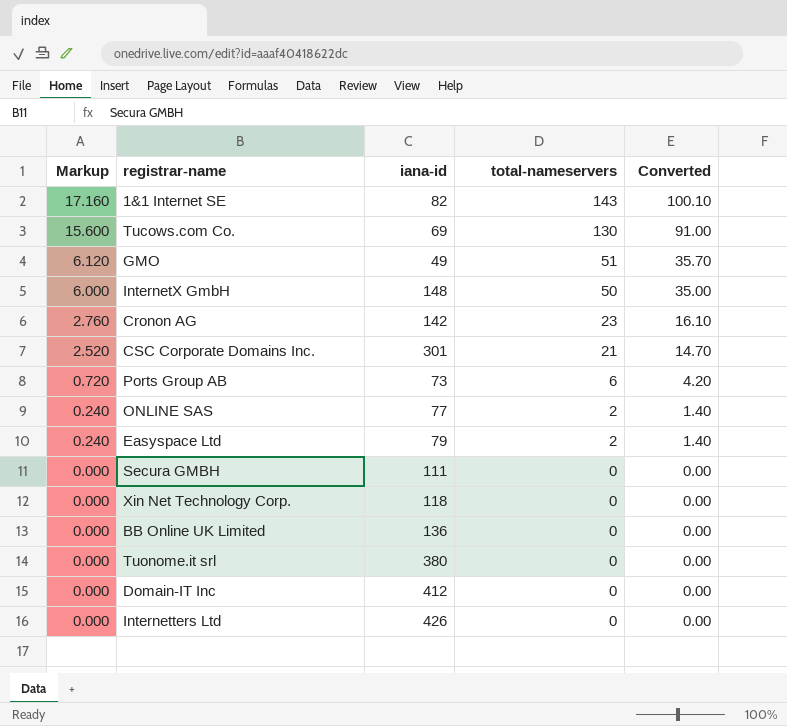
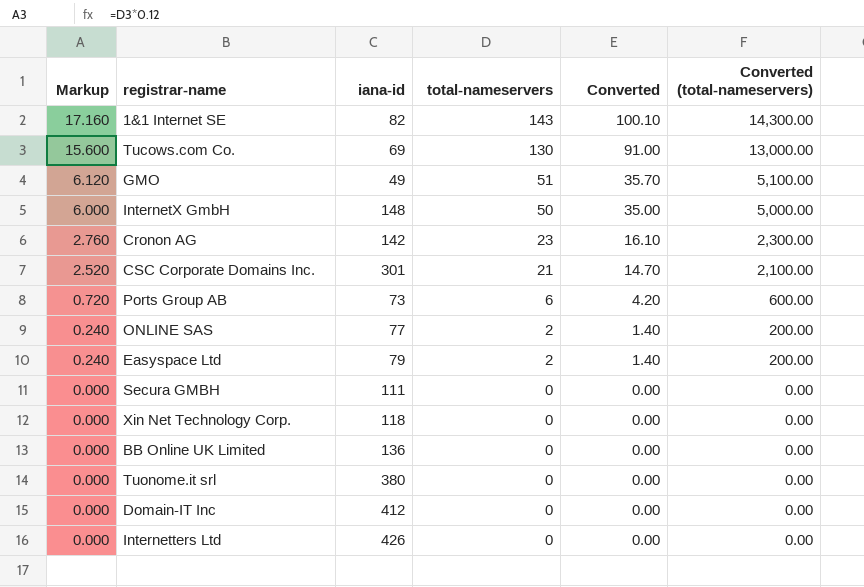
column Converted (total-nameservers) | formula: none -> [total-nameservers] * 100

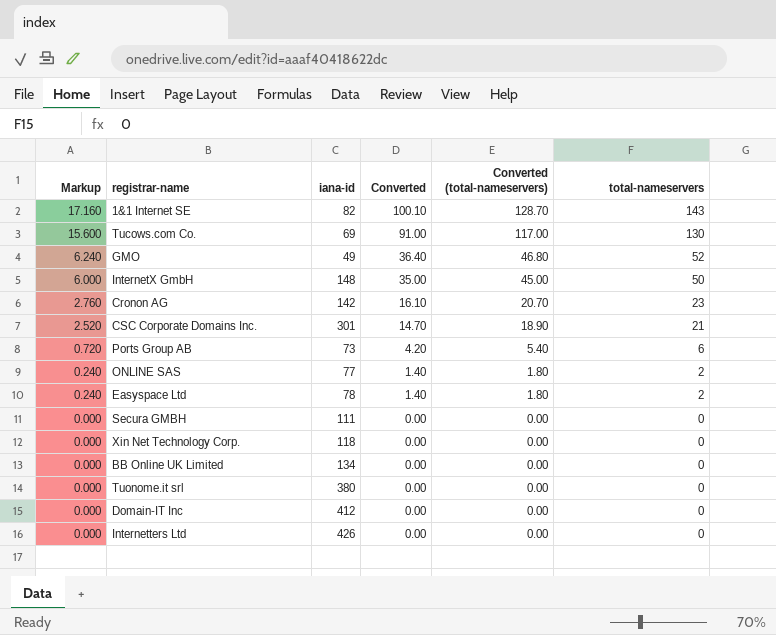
column Converted (total-nameservers) | formula: [total-nameservers] * 100 -> [total-nameservers] * 0.9
column total-nameservers | position: 4 -> 6
GMO | Markup: 6.120 -> 6.240
GMO | Converted: 35.70 -> 36.40
GMO | total-nameservers: 51 -> 52
Easyspace Ltd | iana-id: 79 -> 78
BB Online UK Limited | iana-id: 136 -> 134

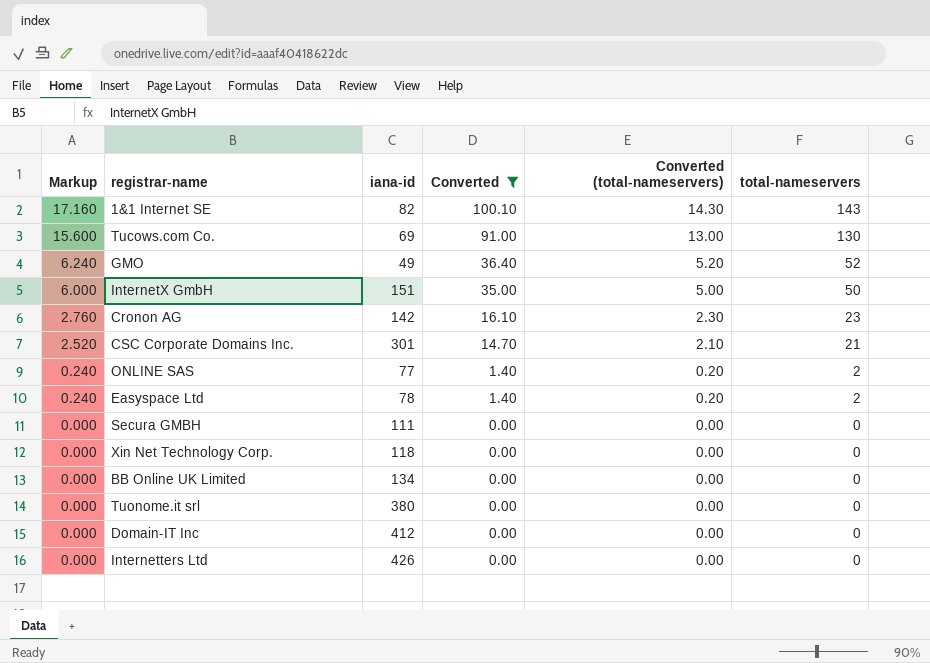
filter: none -> Converted != 4.20
column Converted (total-nameservers) | formula: [total-nameservers] * 0.9 -> [total-nameservers] * 0.1
InternetX GmbH | iana-id: 148 -> 151

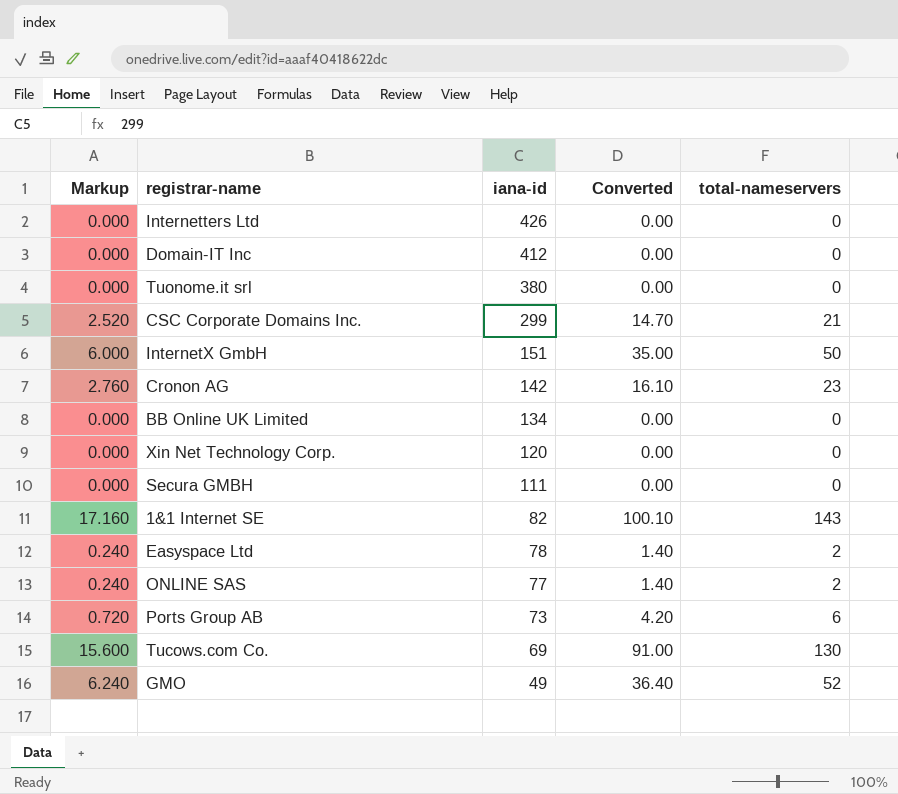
filter: Converted != 4.20 -> none
row order: Markup descending -> iana-id descending
column Converted (total-nameservers) | formula: [total-nameservers] * 0.1 -> none
CSC Corporate Domains Inc. | iana-id: 301 -> 299
Xin Net Technology Corp. | iana-id: 118 -> 120

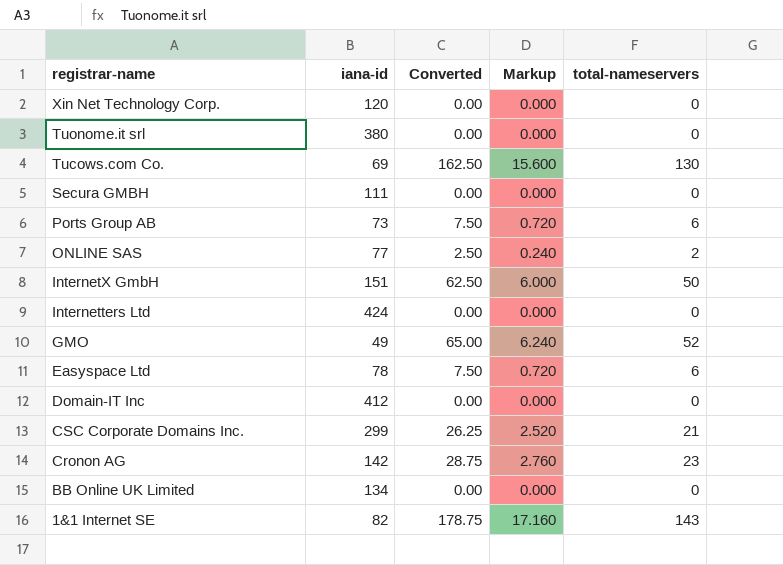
row order: iana-id descending -> registrar-name descending
column Converted | formula: [total-nameservers] * 0.7 -> [total-nameservers] * 1.25
column Markup | position: 1 -> 4
Internetters Ltd | iana-id: 426 -> 424
Easyspace Ltd | Markup: 0.240 -> 0.720
Easyspace Ltd | total-nameservers: 2 -> 6

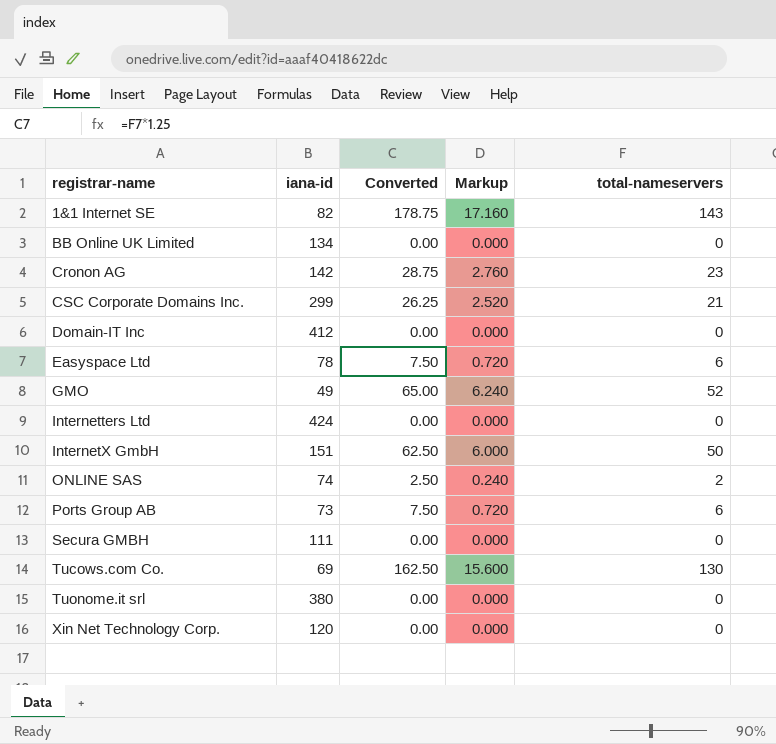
row order: registrar-name descending -> registrar-name ascending
ONLINE SAS | iana-id: 77 -> 74

